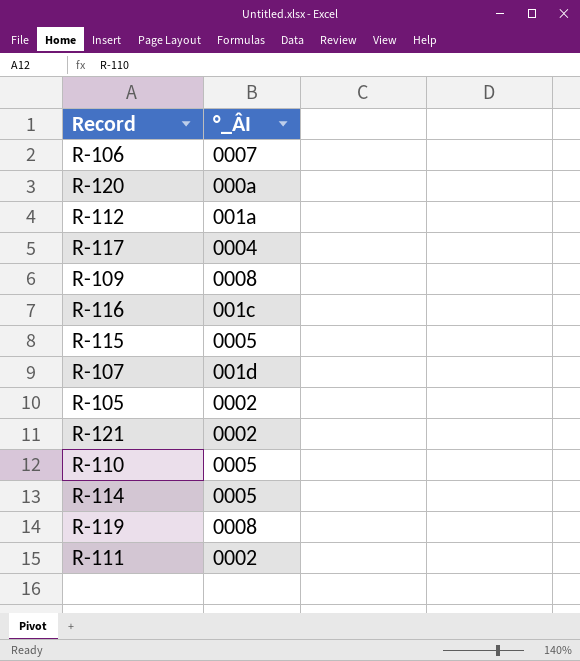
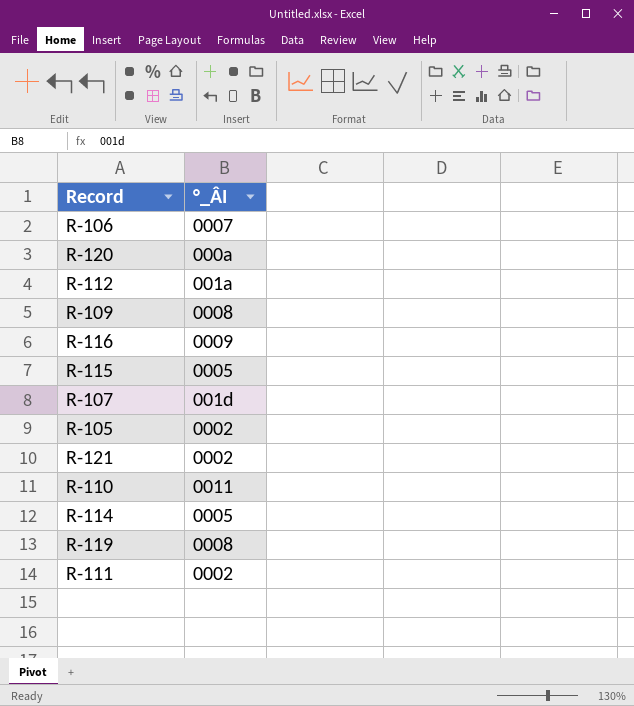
row R-117: 0004 -> none
R-116 | °_ÂI: 001c -> 0009
R-110 | °_ÂI: 0005 -> 0011

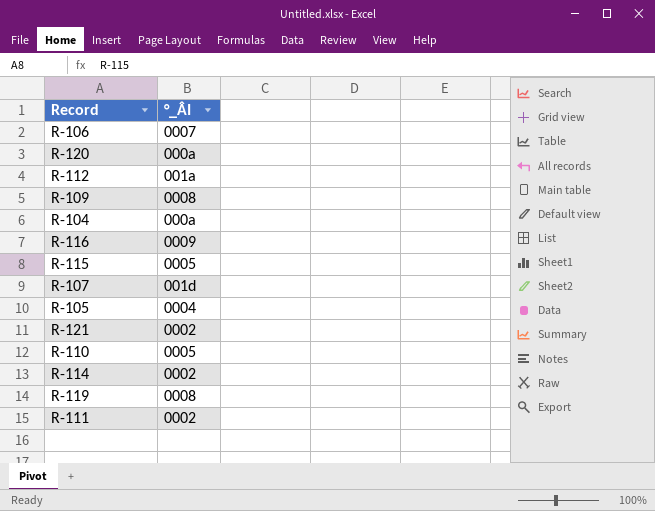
row R-104: none -> 000a
R-105 | °_ÂI: 0002 -> 0004
R-110 | °_ÂI: 0011 -> 0005
R-114 | °_ÂI: 0005 -> 0002

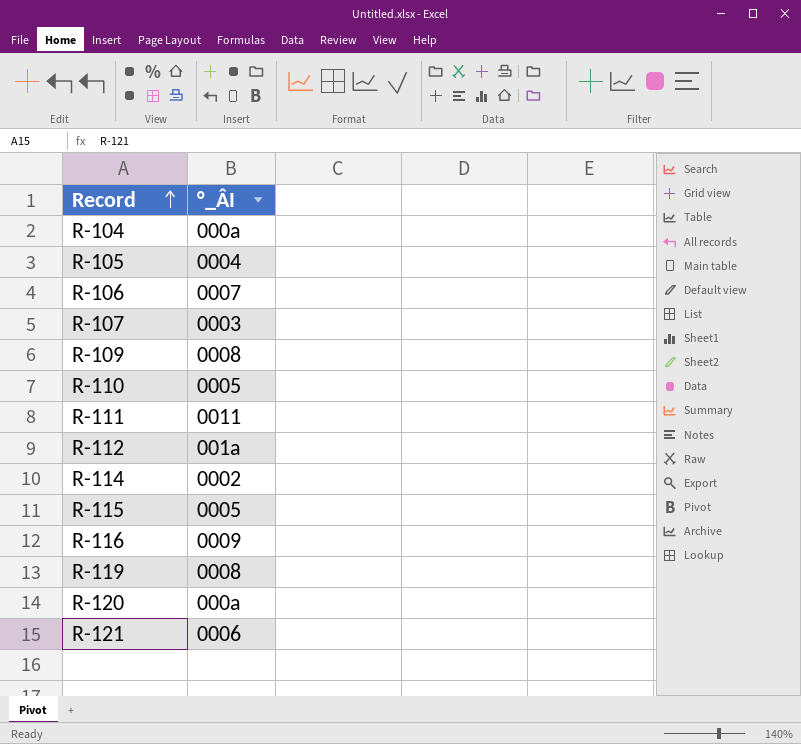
row order: none -> Record ascending
R-107 | °_ÂI: 001d -> 0003
R-111 | °_ÂI: 0002 -> 0011
R-121 | °_ÂI: 0002 -> 0006

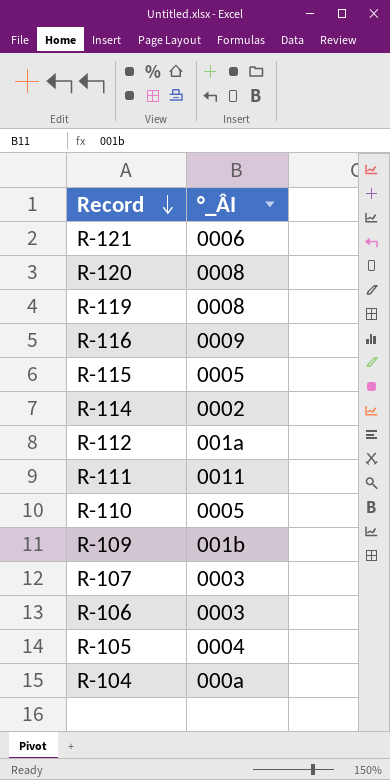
row order: Record ascending -> Record descending
R-120 | °_ÂI: 000a -> 0008
R-109 | °_ÂI: 0008 -> 001b
R-106 | °_ÂI: 0007 -> 0003

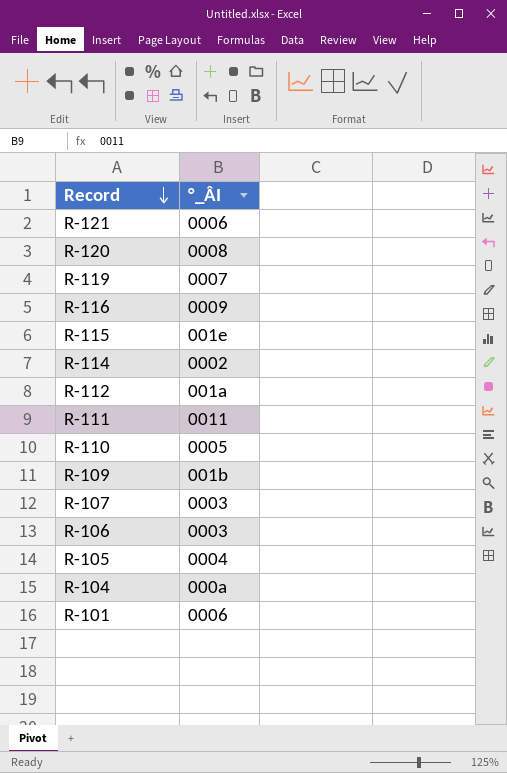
R-119 | °_ÂI: 0008 -> 0007
R-115 | °_ÂI: 0005 -> 001e
row R-101: none -> 0006

